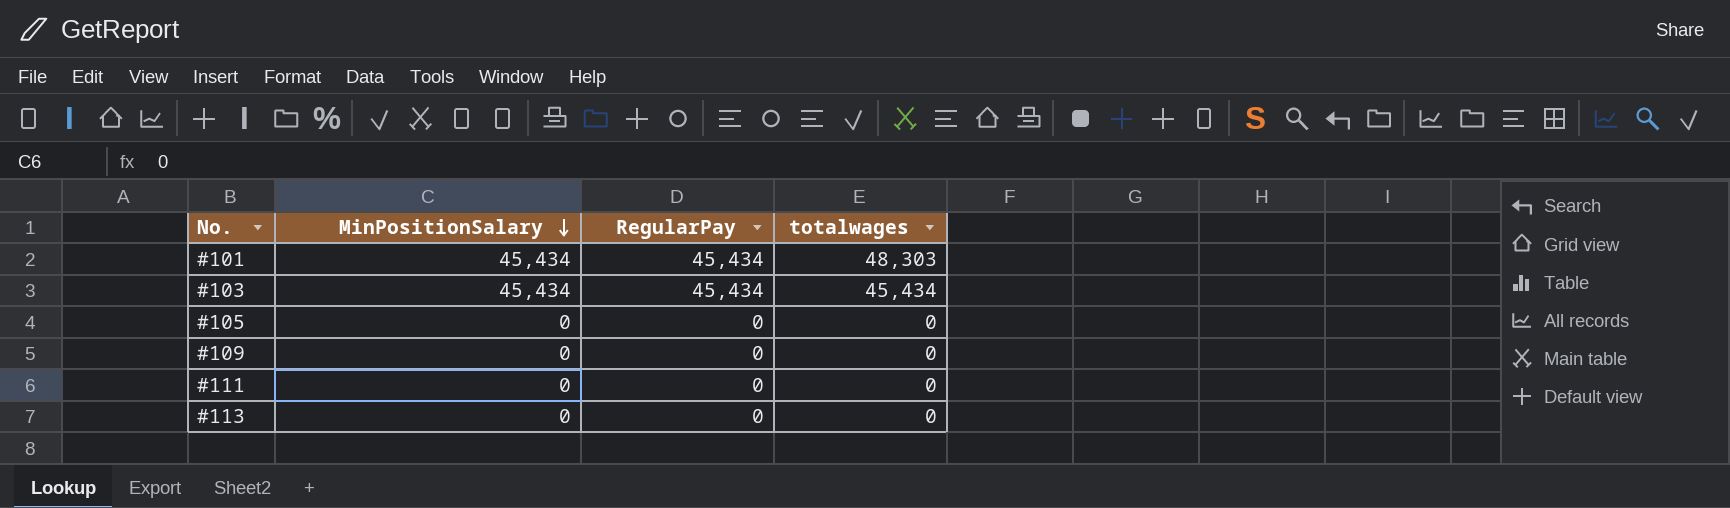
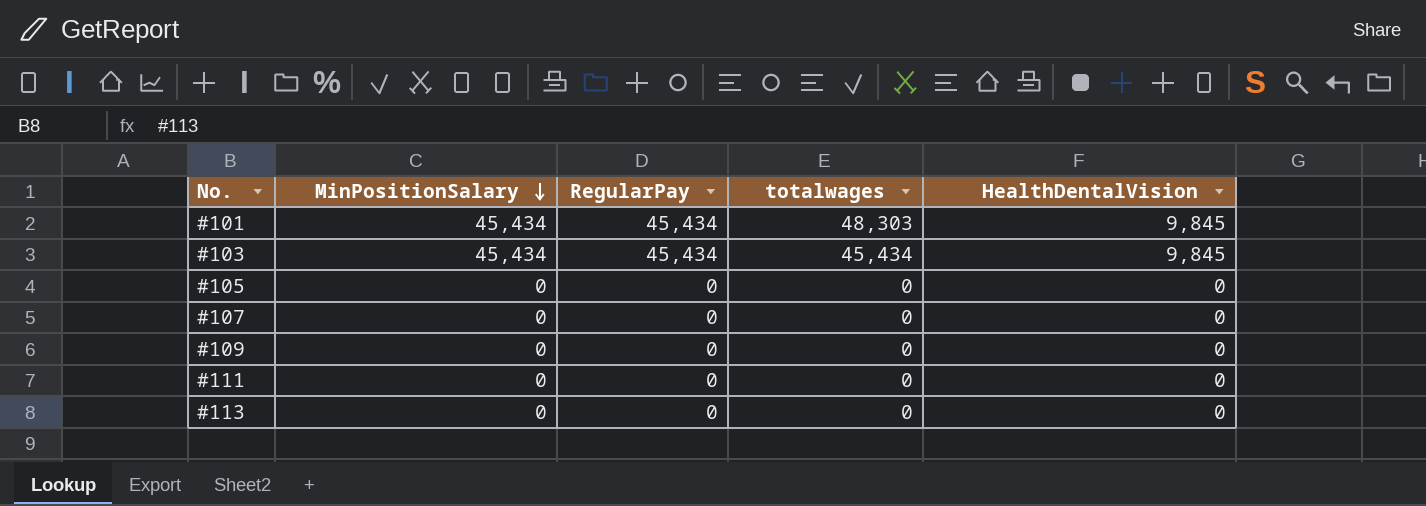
column HealthDentalVision | position: none -> 5
row #107: none -> 0 | 0 | 0 | 0

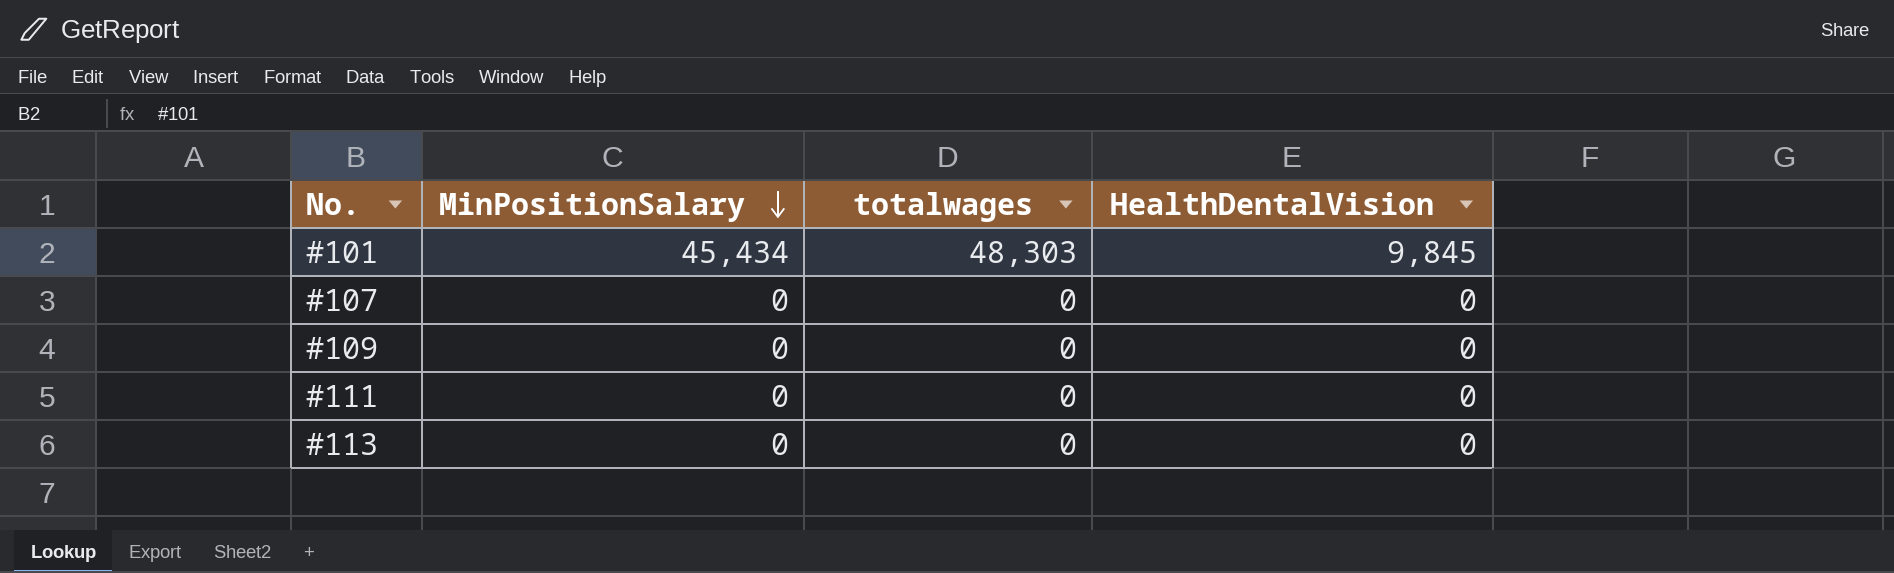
column RegularPay | position: 3 -> none
row #103: 45,434 | 45,434 | 45,434 | 9,845 -> none
row #105: 0 | 0 | 0 | 0 -> none

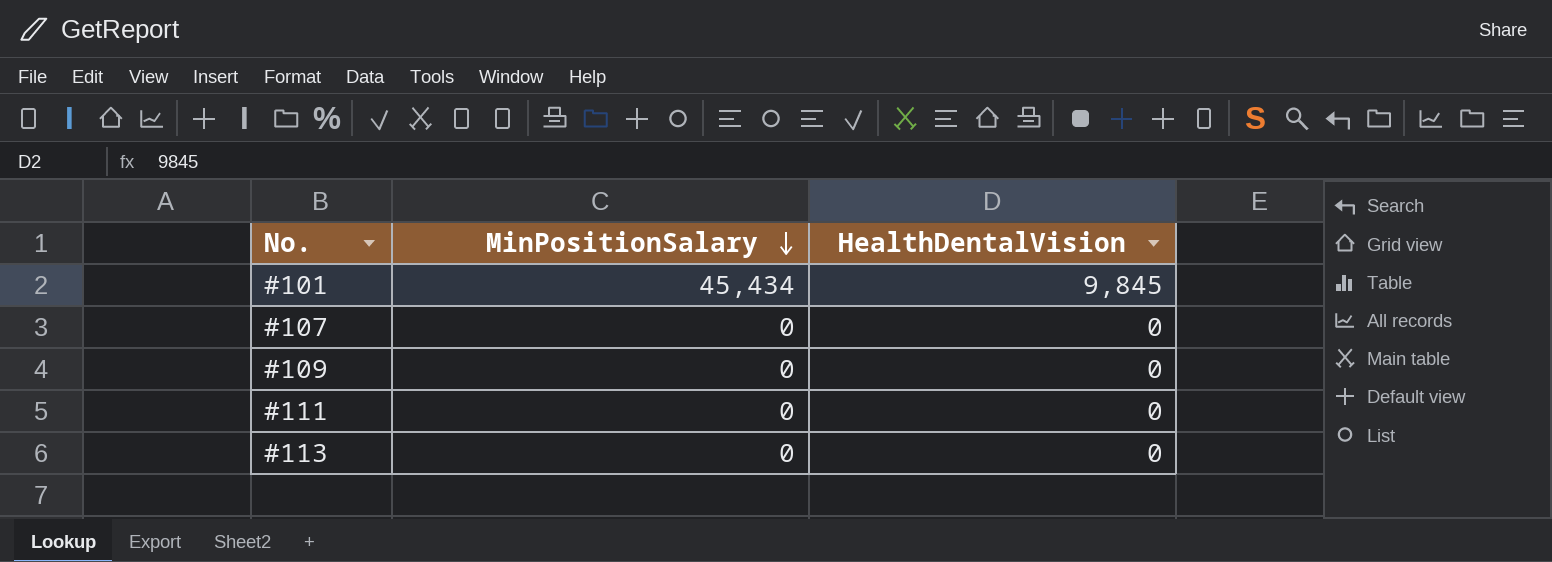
column totalwages | position: 3 -> none

